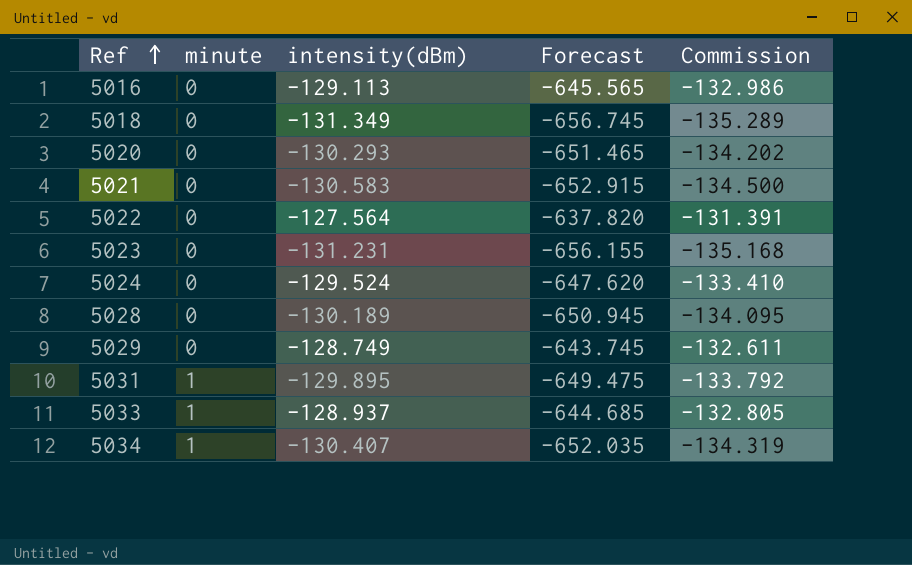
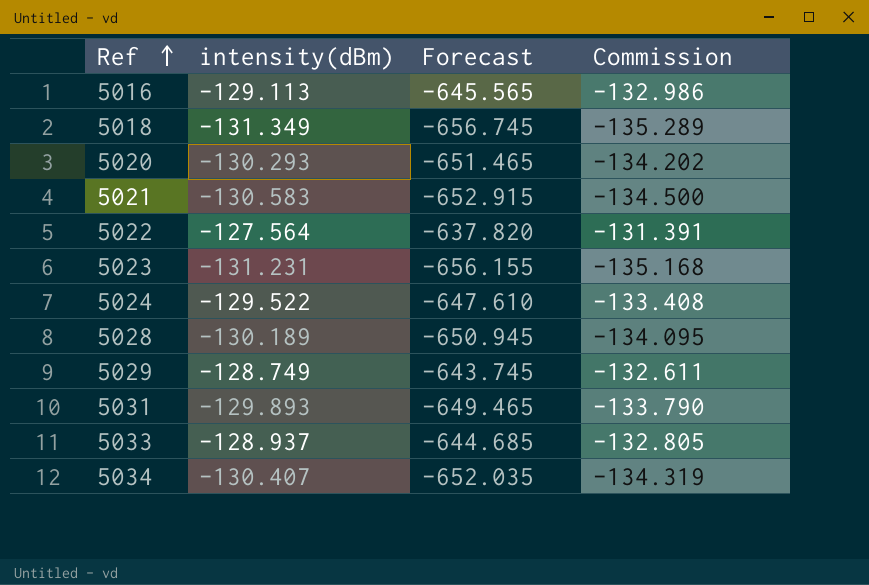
column minute | position: 2 -> none
5024 | intensity(dBm): -129.524 -> -129.522
5024 | Forecast: -647.620 -> -647.610
5024 | Commission: -133.410 -> -133.408
5031 | intensity(dBm): -129.895 -> -129.893
5031 | Forecast: -649.475 -> -649.465
5031 | Commission: -133.792 -> -133.790

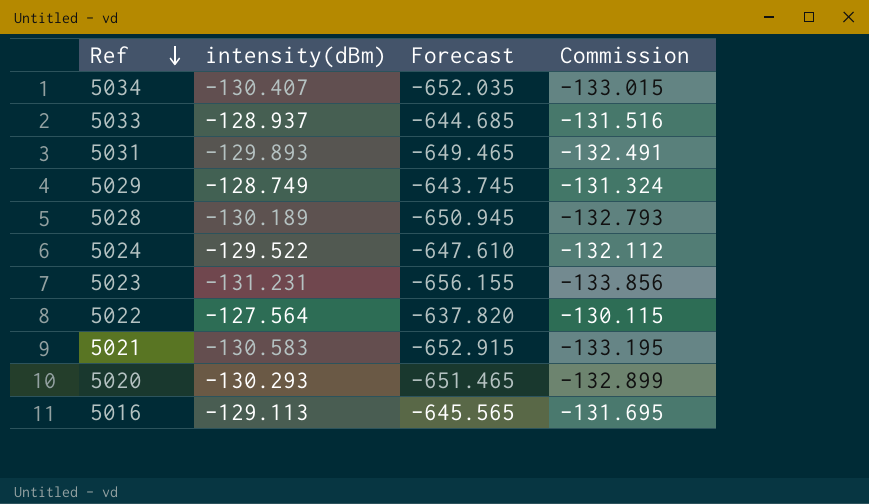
row order: Ref ascending -> Ref descending
column Commission | formula: [intensity(dBm)] * 1.03 -> [intensity(dBm)] * 1.02
row 5018: -131.349 | -656.745 | -135.289 -> none

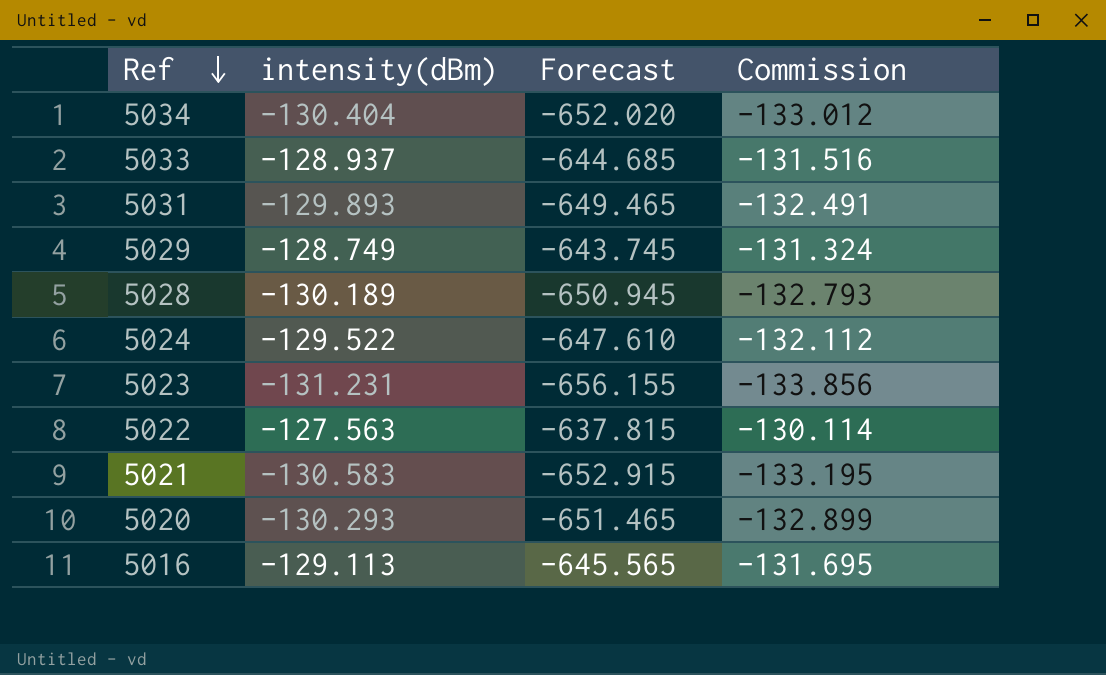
5034 | intensity(dBm): -130.407 -> -130.404
5034 | Forecast: -652.035 -> -652.020
5034 | Commission: -133.015 -> -133.012
5022 | intensity(dBm): -127.564 -> -127.563
5022 | Forecast: -637.820 -> -637.815
5022 | Commission: -130.115 -> -130.114

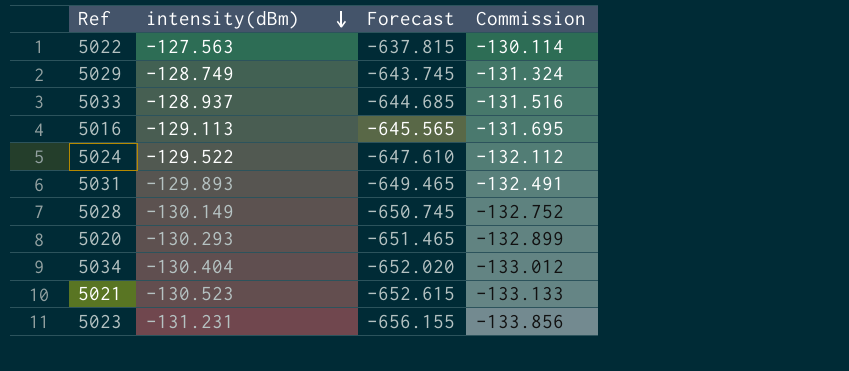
row order: Ref descending -> intensity(dBm) descending
5028 | intensity(dBm): -130.189 -> -130.149
5028 | Forecast: -650.945 -> -650.745
5028 | Commission: -132.793 -> -132.752
5021 | intensity(dBm): -130.583 -> -130.523
5021 | Forecast: -652.915 -> -652.615
5021 | Commission: -133.195 -> -133.133

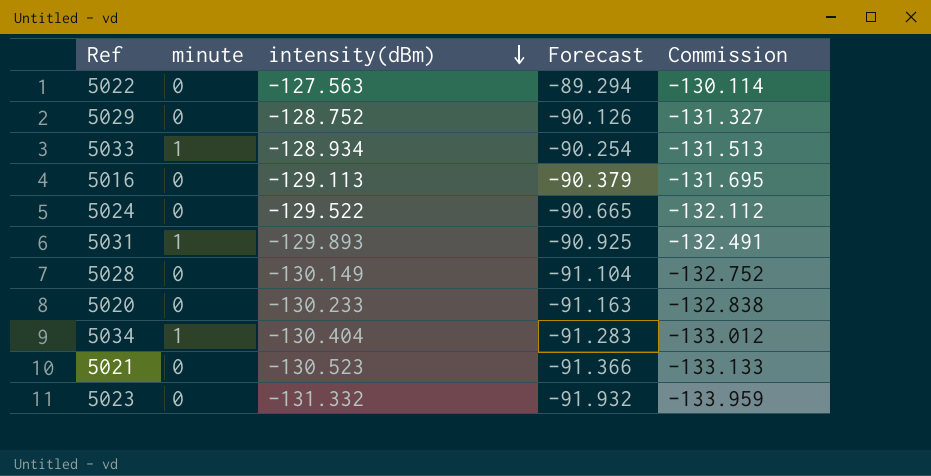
column minute | position: none -> 2
column Forecast | formula: [intensity(dBm)] * 5 -> [intensity(dBm)] * 0.7
5029 | intensity(dBm): -128.749 -> -128.752
5029 | Commission: -131.324 -> -131.327
5033 | intensity(dBm): -128.937 -> -128.934
5033 | Commission: -131.516 -> -131.513
5020 | intensity(dBm): -130.293 -> -130.233
5020 | Commission: -132.899 -> -132.838
5023 | intensity(dBm): -131.231 -> -131.332
5023 | Commission: -133.856 -> -133.959

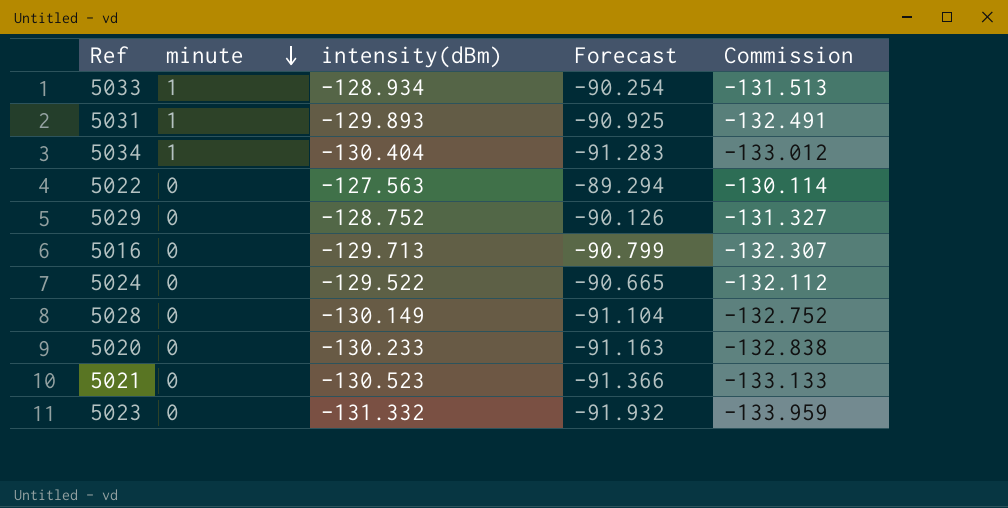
row order: intensity(dBm) descending -> minute descending
5016 | intensity(dBm): -129.113 -> -129.713
5016 | Forecast: -90.379 -> -90.799
5016 | Commission: -131.695 -> -132.307

